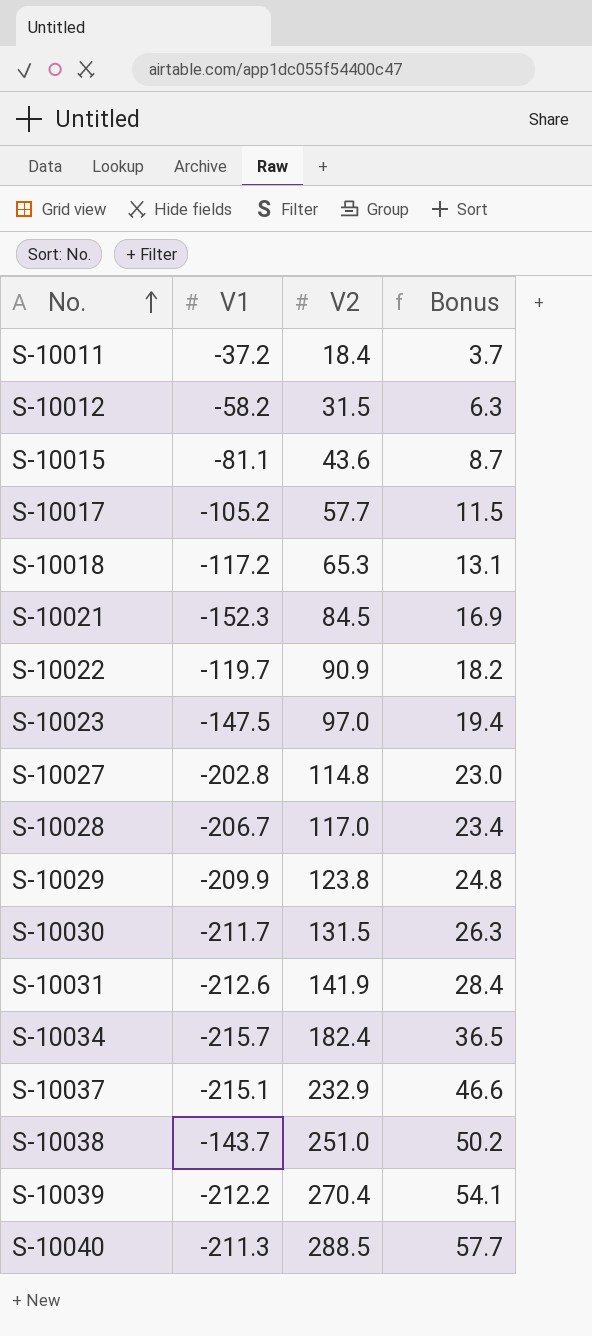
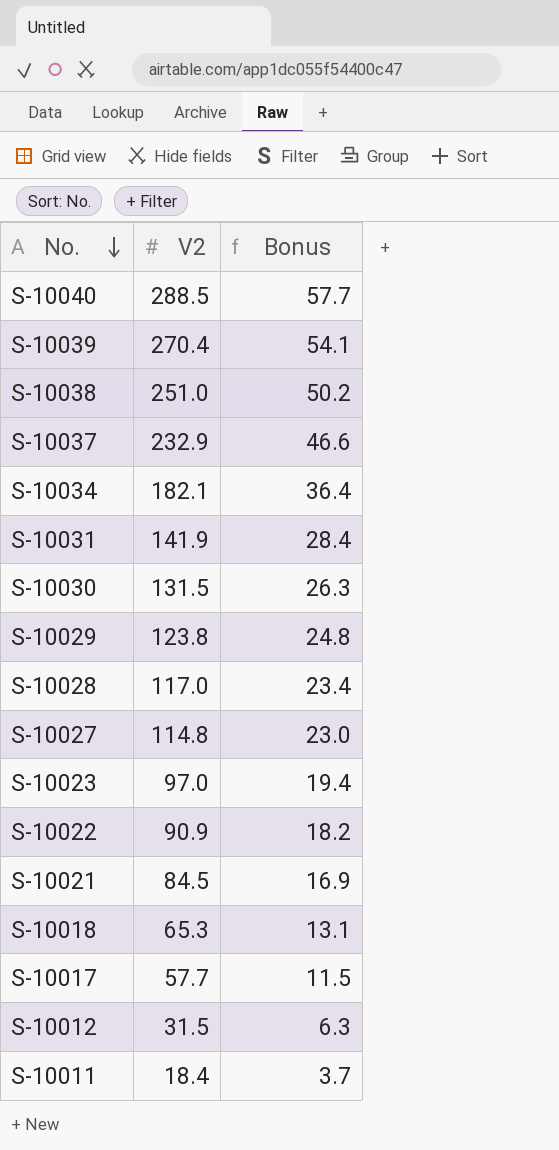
row order: No. ascending -> No. descending
column V1 | position: 2 -> none
row S-10015: -81.1 | 43.6 | 8.7 -> none
S-10034 | V2: 182.4 -> 182.1
S-10034 | Bonus: 36.5 -> 36.4

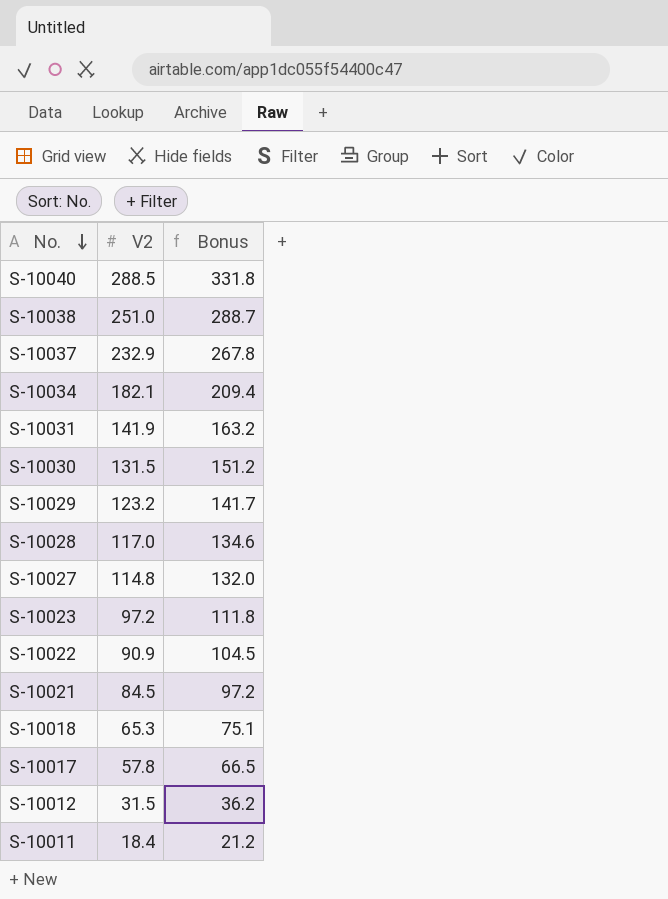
column Bonus | formula: [V2] * 0.2 -> [V2] * 1.15
row S-10039: 270.4 | 54.1 -> none
S-10029 | V2: 123.8 -> 123.2
S-10023 | V2: 97.0 -> 97.2
S-10017 | V2: 57.7 -> 57.8

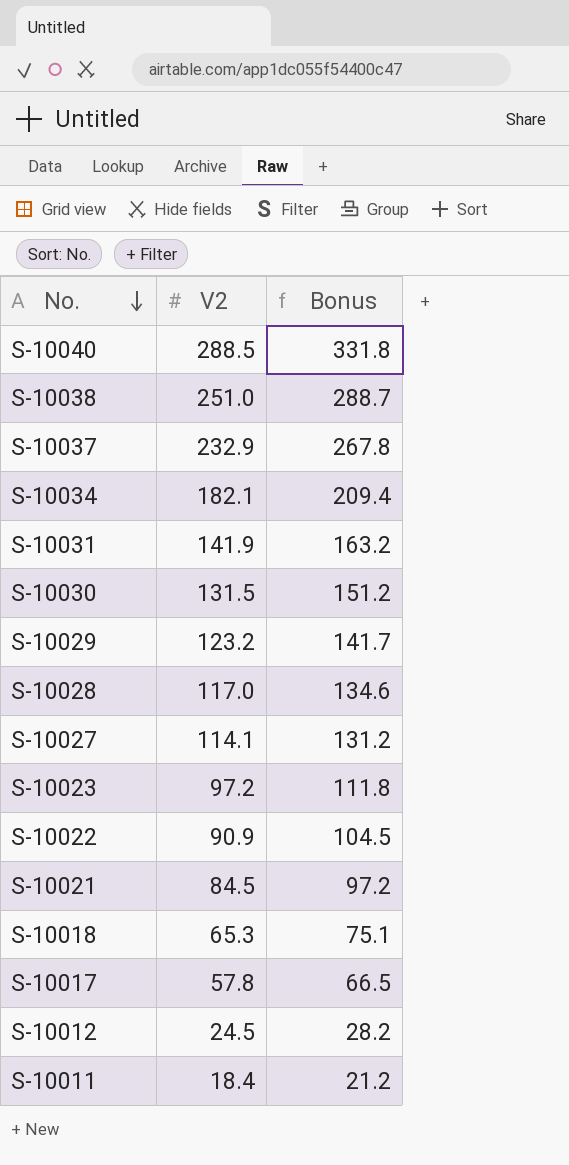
S-10027 | V2: 114.8 -> 114.1
S-10027 | Bonus: 132.0 -> 131.2
S-10012 | V2: 31.5 -> 24.5
S-10012 | Bonus: 36.2 -> 28.2

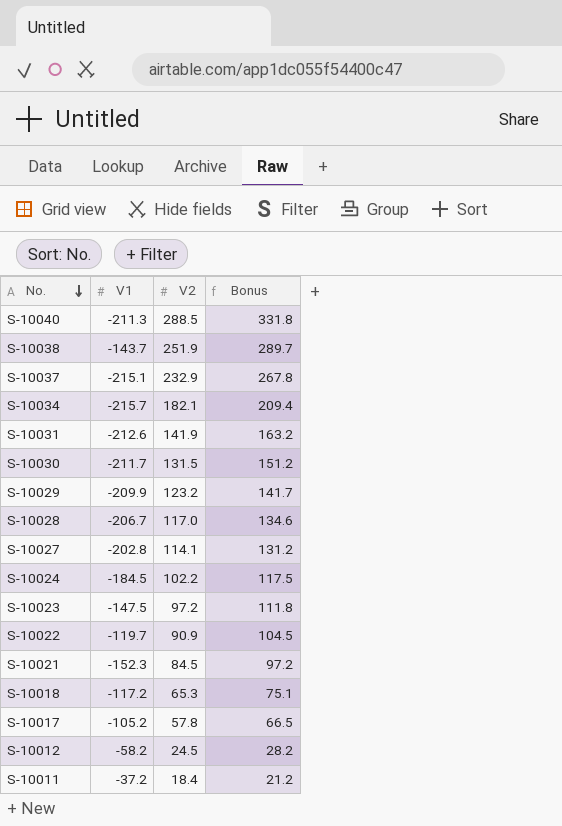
column V1 | position: none -> 2
S-10038 | V2: 251.0 -> 251.9
S-10038 | Bonus: 288.7 -> 289.7
row S-10024: none -> -184.5 | 102.2 | 117.5

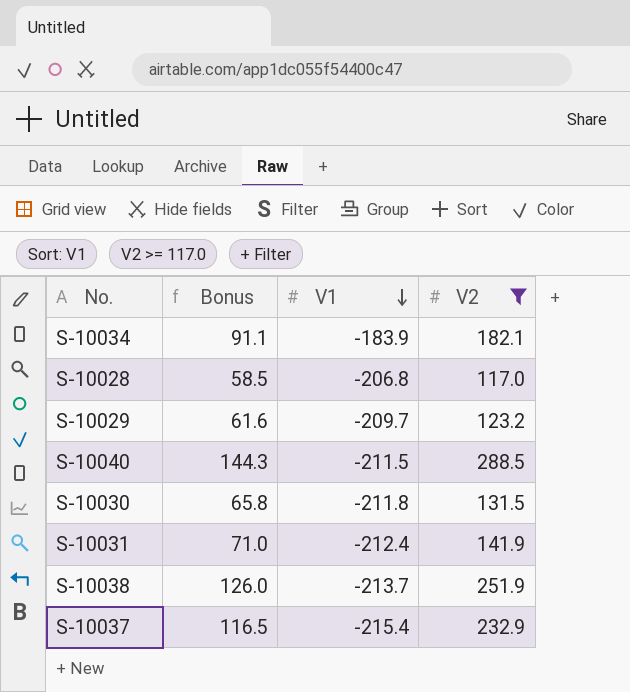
filter: none -> V2 >= 117.0
row order: No. descending -> V1 descending
column Bonus | formula: [V2] * 1.15 -> [V2] * 0.5
column Bonus | position: 4 -> 2
S-10034 | V1: -215.7 -> -183.9
S-10028 | V1: -206.7 -> -206.8
S-10029 | V1: -209.9 -> -209.7
S-10040 | V1: -211.3 -> -211.5
S-10030 | V1: -211.7 -> -211.8
S-10031 | V1: -212.6 -> -212.4
S-10038 | V1: -143.7 -> -213.7
S-10037 | V1: -215.1 -> -215.4

